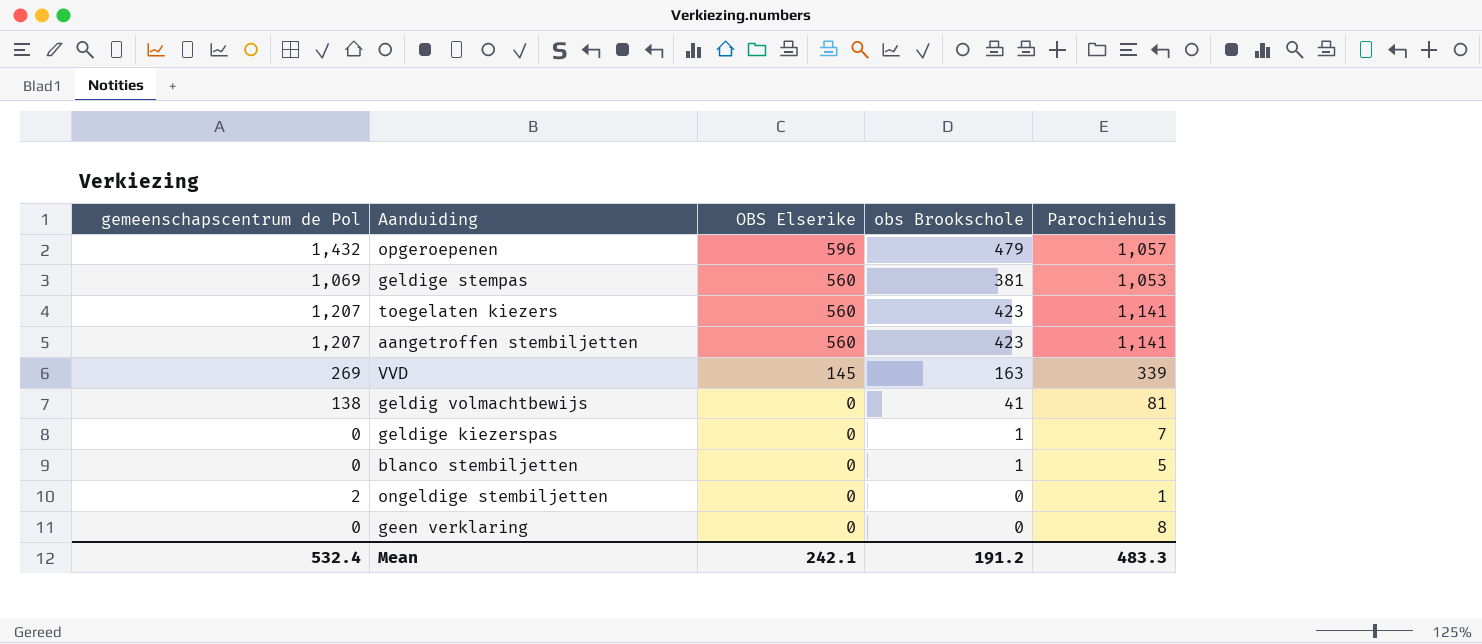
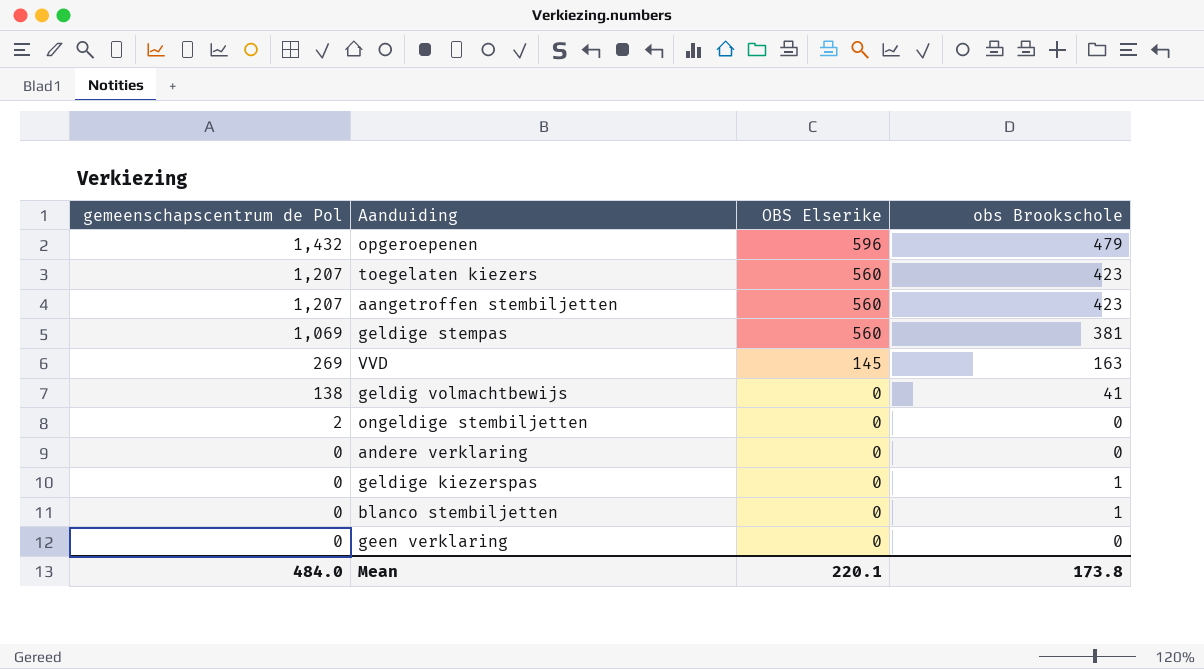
row order: OBS Elserike descending -> gemeenschapscentrum de Pol descending
column Parochiehuis | position: 5 -> none
row andere verklaring: none -> 0 | 0 | 0
Mean | gemeenschapscentrum de Pol: 532.4 -> 484.0
Mean | OBS Elserike: 242.1 -> 220.1
Mean | obs Brookschole: 191.2 -> 173.8

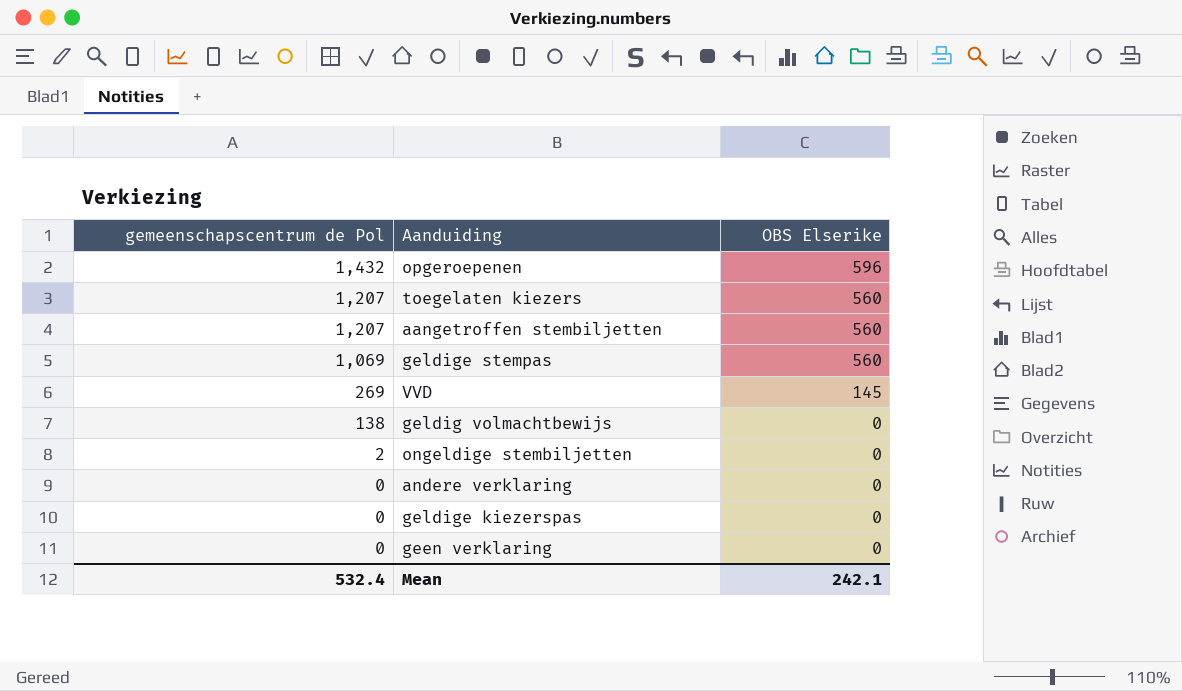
column obs Brookschole | position: 4 -> none
row blanco stembiljetten: 0 | 0 | 1 -> none
Mean | gemeenschapscentrum de Pol: 484.0 -> 532.4
Mean | OBS Elserike: 220.1 -> 242.1

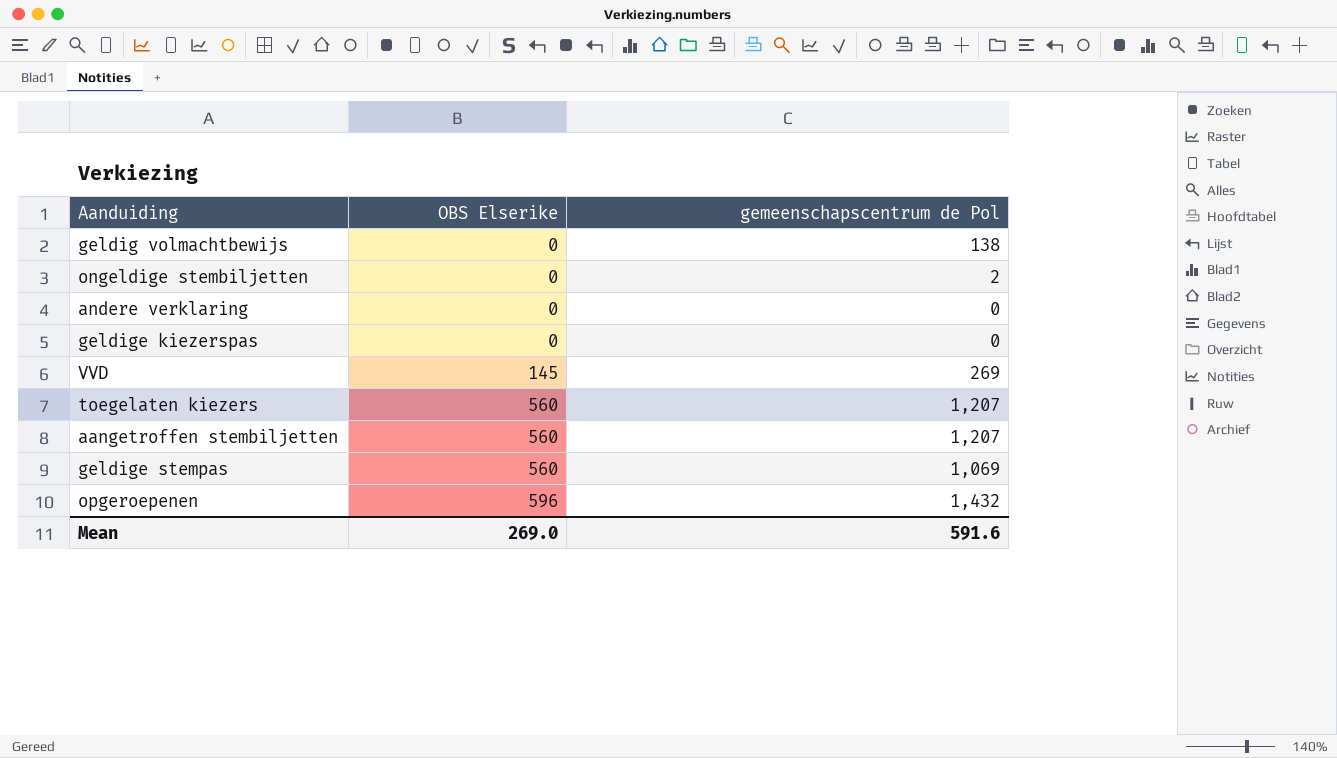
row order: gemeenschapscentrum de Pol descending -> OBS Elserike ascending
column gemeenschapscentrum de Pol | position: 1 -> 3
row geen verklaring: 0 | 0 -> none
Mean | OBS Elserike: 242.1 -> 269.0
Mean | gemeenschapscentrum de Pol: 532.4 -> 591.6

